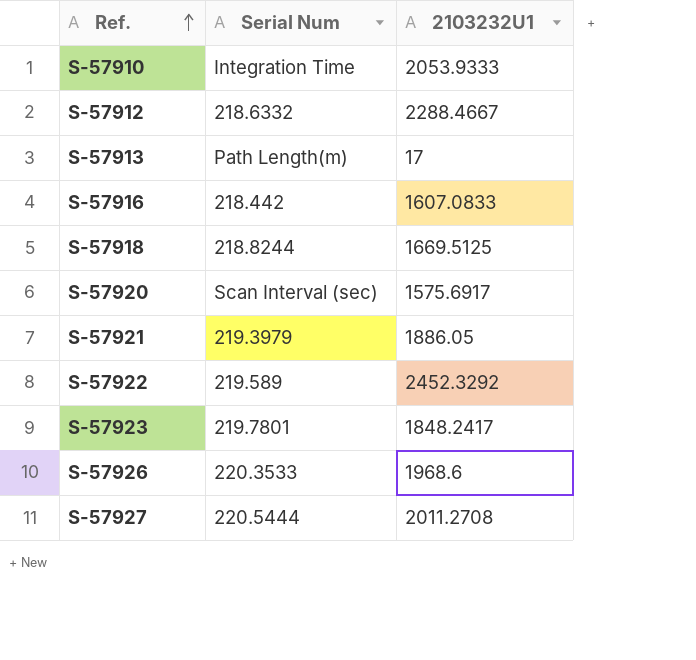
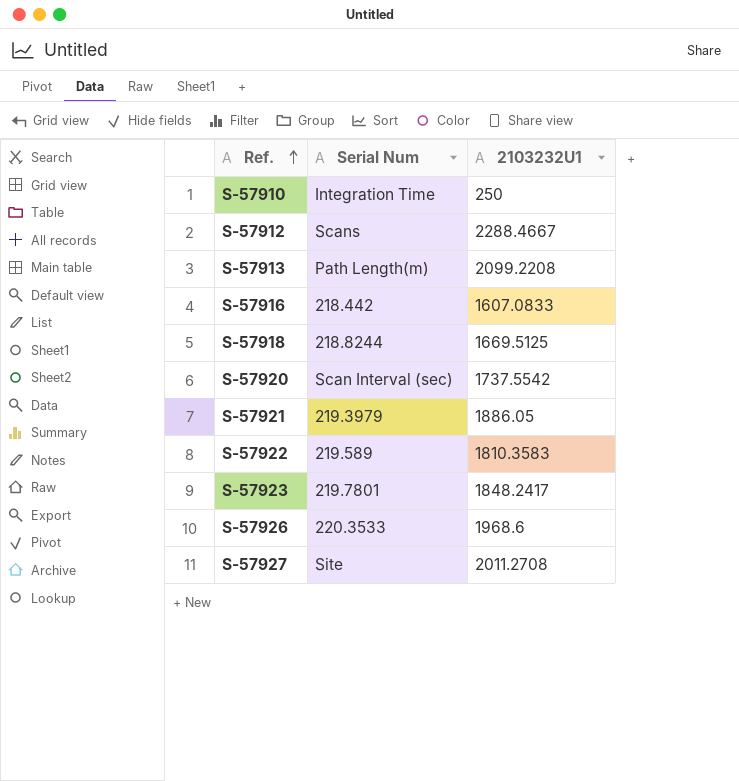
S-57910 | 2103232U1: 2053.9333 -> 250
S-57912 | Serial Num: 218.6332 -> Scans
S-57913 | 2103232U1: 17 -> 2099.2208
S-57920 | 2103232U1: 1575.6917 -> 1737.5542
S-57922 | 2103232U1: 2452.3292 -> 1810.3583
S-57927 | Serial Num: 220.5444 -> Site

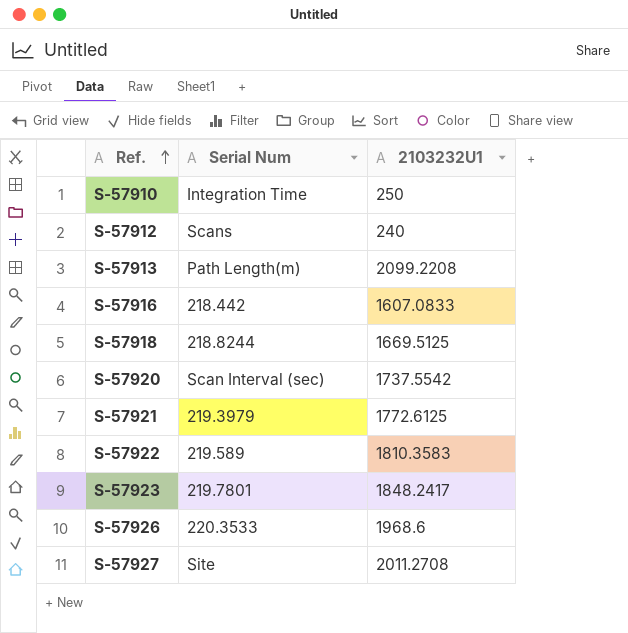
S-57912 | 2103232U1: 2288.4667 -> 240
S-57921 | 2103232U1: 1886.05 -> 1772.6125

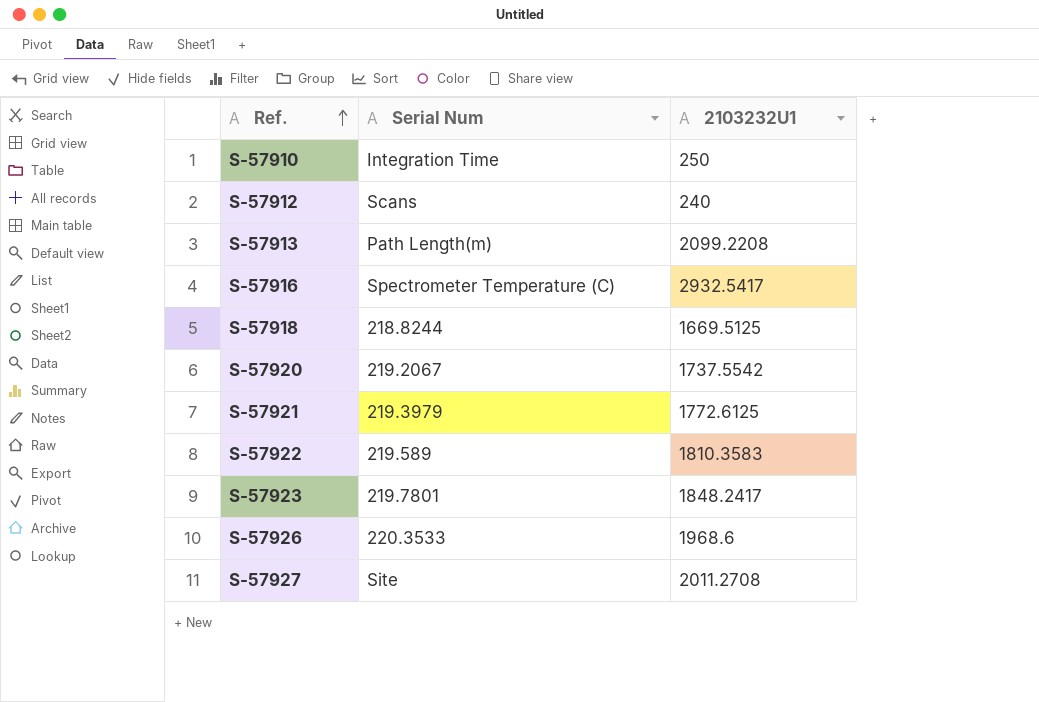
S-57916 | Serial Num: 218.442 -> Spectrometer Temperature (C)
S-57916 | 2103232U1: 1607.0833 -> 2932.5417
S-57920 | Serial Num: Scan Interval (sec) -> 219.2067

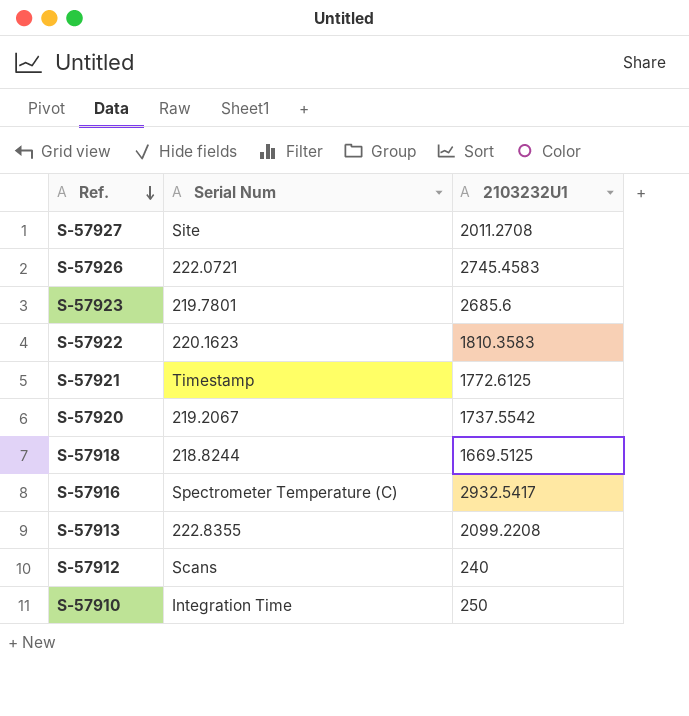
row order: Ref. ascending -> Ref. descending
S-57926 | Serial Num: 220.3533 -> 222.0721
S-57926 | 2103232U1: 1968.6 -> 2745.4583
S-57923 | 2103232U1: 1848.2417 -> 2685.6
S-57922 | Serial Num: 219.589 -> 220.1623
S-57921 | Serial Num: 219.3979 -> Timestamp
S-57913 | Serial Num: Path Length(m) -> 222.8355

